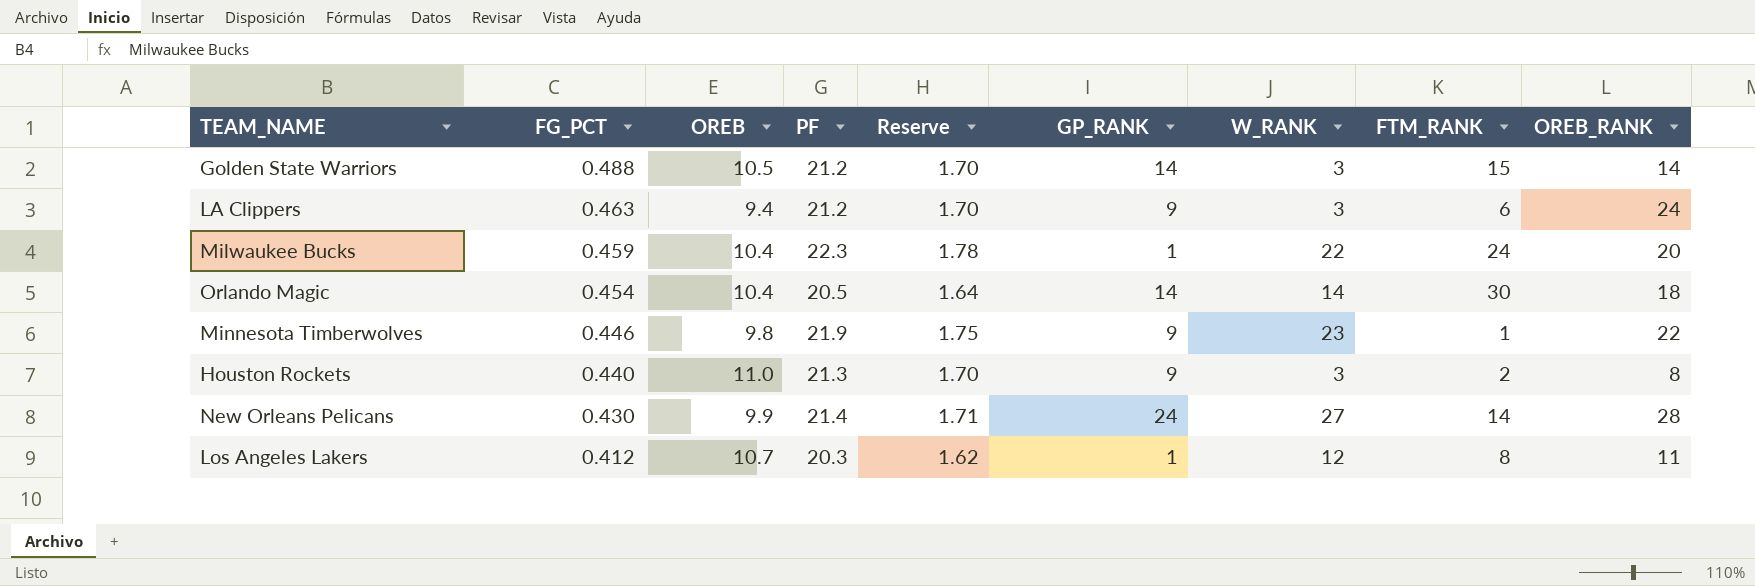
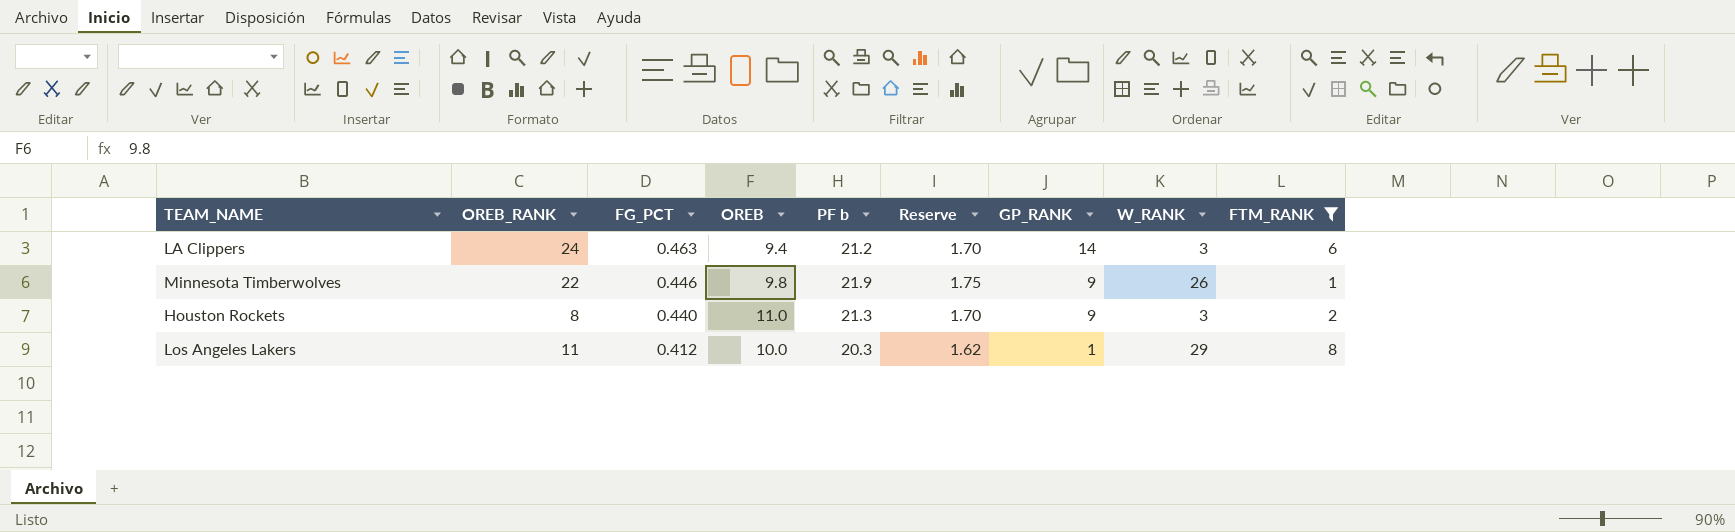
filter: none -> FTM_RANK <= 8
column OREB_RANK | position: 9 -> 2
column name: PF -> PF b
LA Clippers | GP_RANK: 9 -> 14
Minnesota Timberwolves | W_RANK: 23 -> 26
Los Angeles Lakers | OREB: 10.7 -> 10.0
Los Angeles Lakers | W_RANK: 12 -> 29

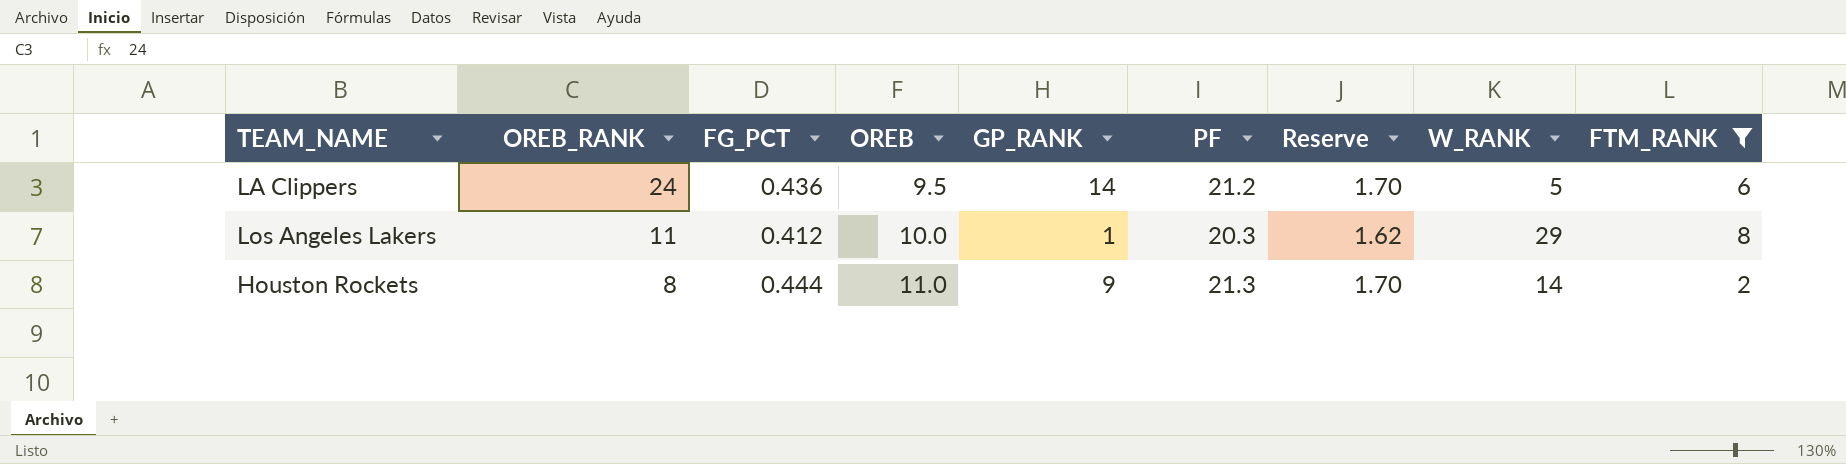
row order: FG_PCT descending -> OREB_RANK descending
column GP_RANK | position: 7 -> 5
column name: PF b -> PF
row Minnesota Timberwolves: 22 | 0.446 | 9.8 | 21.9 | 1.75 | 9 | 26 | 1 -> none
LA Clippers | FG_PCT: 0.463 -> 0.436
LA Clippers | OREB: 9.4 -> 9.5
LA Clippers | W_RANK: 3 -> 5
Houston Rockets | FG_PCT: 0.440 -> 0.444
Houston Rockets | W_RANK: 3 -> 14

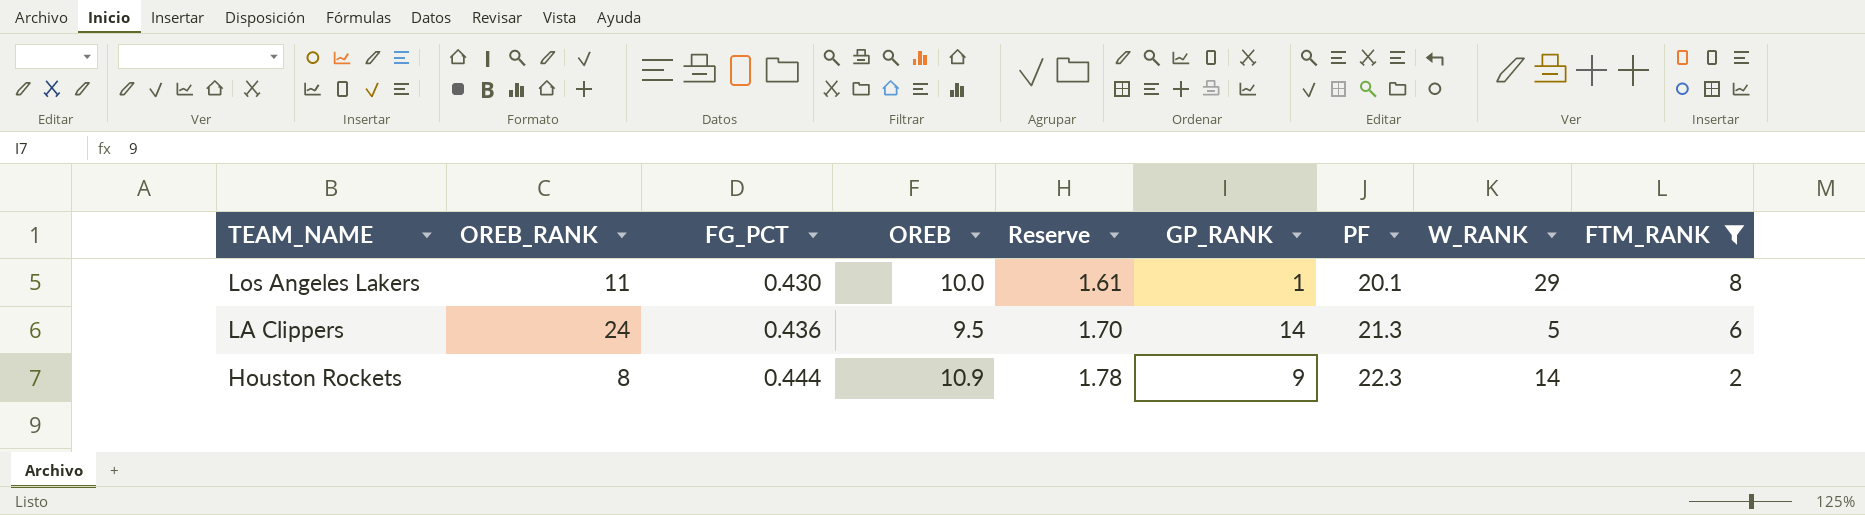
row order: OREB_RANK descending -> TEAM_NAME descending
column Reserve | position: 7 -> 5
Los Angeles Lakers | FG_PCT: 0.412 -> 0.430
Los Angeles Lakers | Reserve: 1.62 -> 1.61
Los Angeles Lakers | PF: 20.3 -> 20.1
LA Clippers | PF: 21.2 -> 21.3
Houston Rockets | OREB: 11.0 -> 10.9
Houston Rockets | Reserve: 1.70 -> 1.78
Houston Rockets | PF: 21.3 -> 22.3

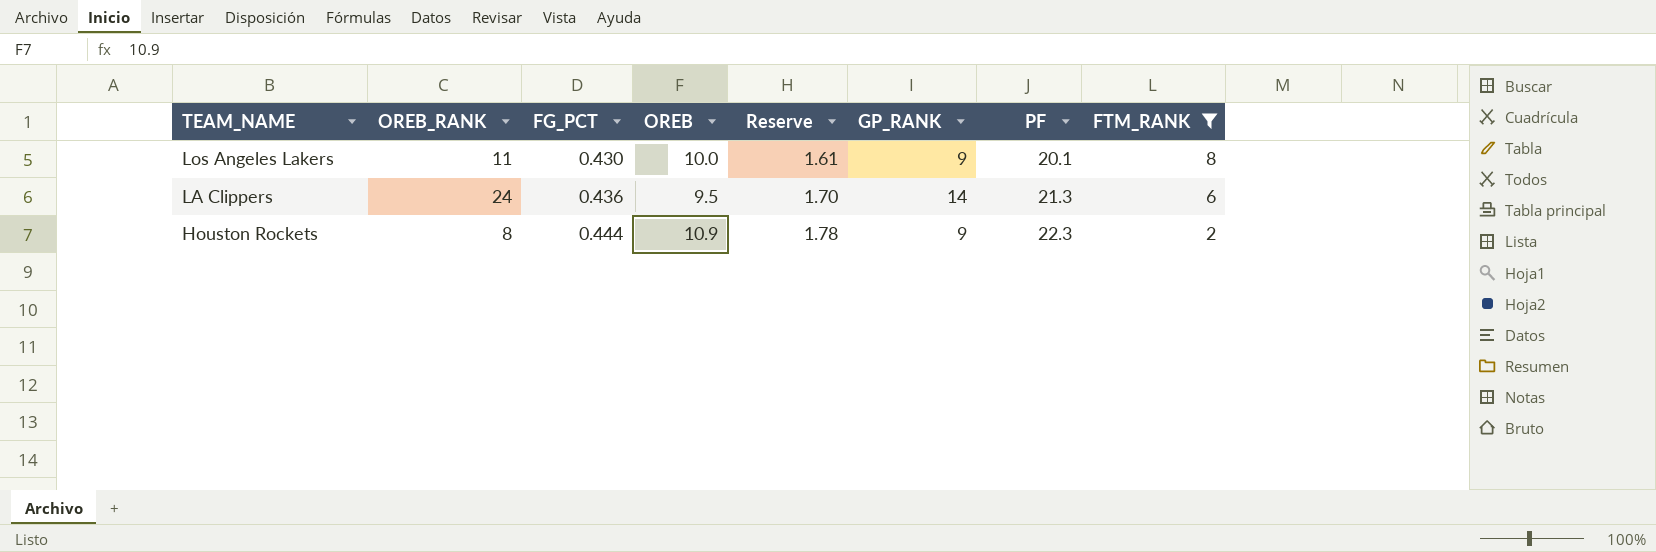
column W_RANK | position: 8 -> none
Los Angeles Lakers | GP_RANK: 1 -> 9

